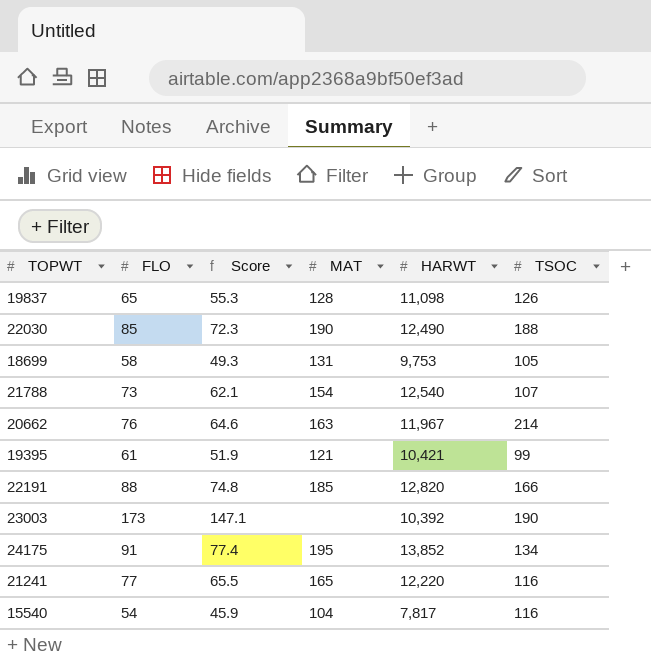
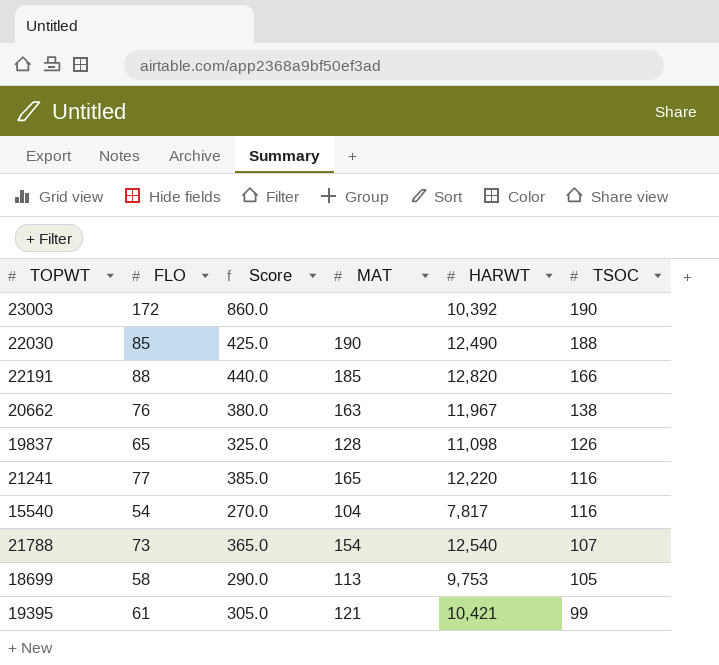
row order: none -> TSOC descending
column Score | formula: [FLO] * 0.85 -> [FLO] * 5
row 24175: 91 | 77.4 | 195 | 13,852 | 134 -> none
23003 | FLO: 173 -> 172
20662 | TSOC: 214 -> 138
18699 | MAT: 131 -> 113

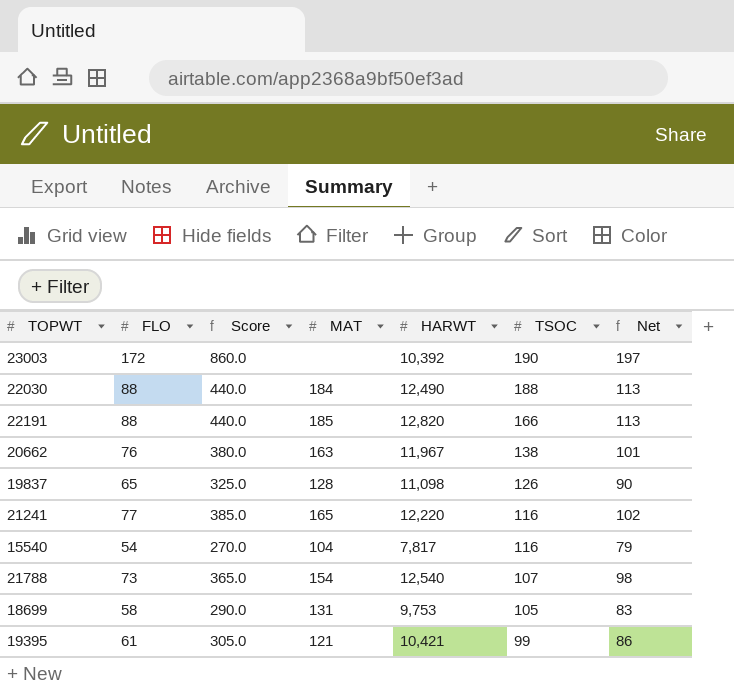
column Net | formula: none -> [FLO] + 25
22030 | FLO: 85 -> 88
22030 | Score: 425.0 -> 440.0
22030 | MAT: 190 -> 184
18699 | MAT: 113 -> 131

